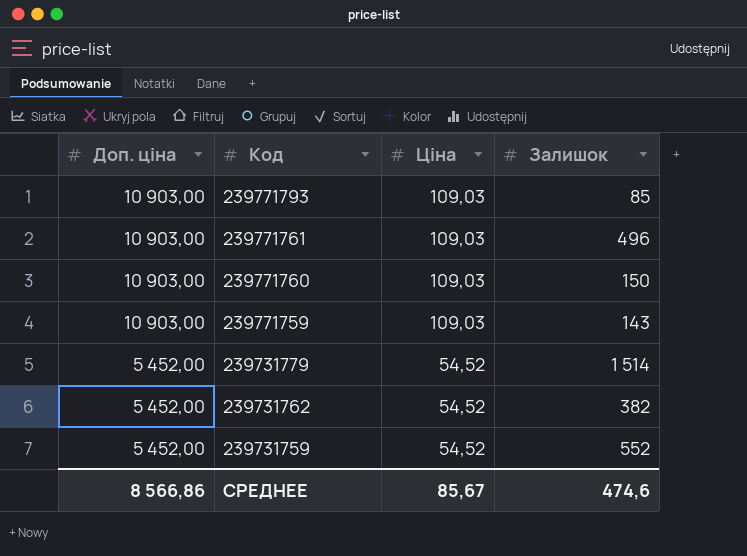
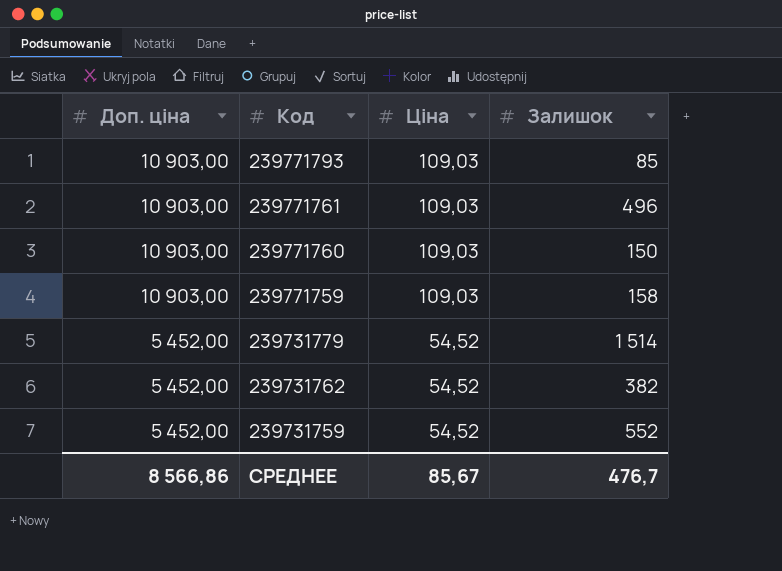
239771759 | Залишок: 143 -> 158
СРЕДНЕЕ | Залишок: 474,6 -> 476,7

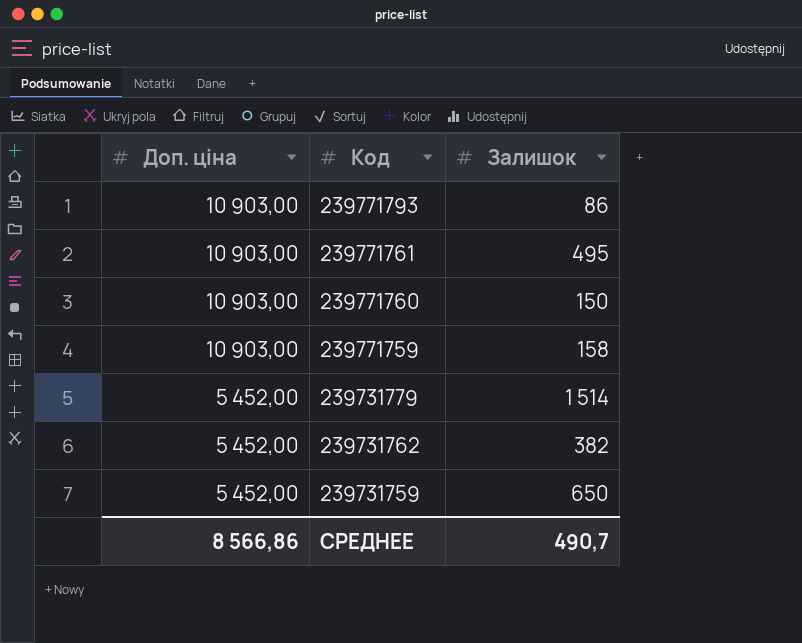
column Ціна | position: 3 -> none
239771793 | Залишок: 85 -> 86
239771761 | Залишок: 496 -> 495
239731759 | Залишок: 552 -> 650
СРЕДНЕЕ | Залишок: 476,7 -> 490,7

